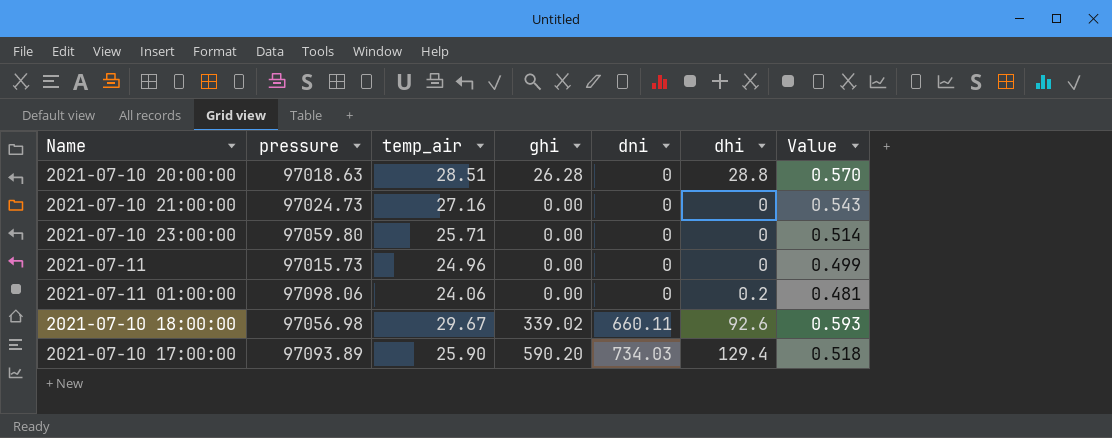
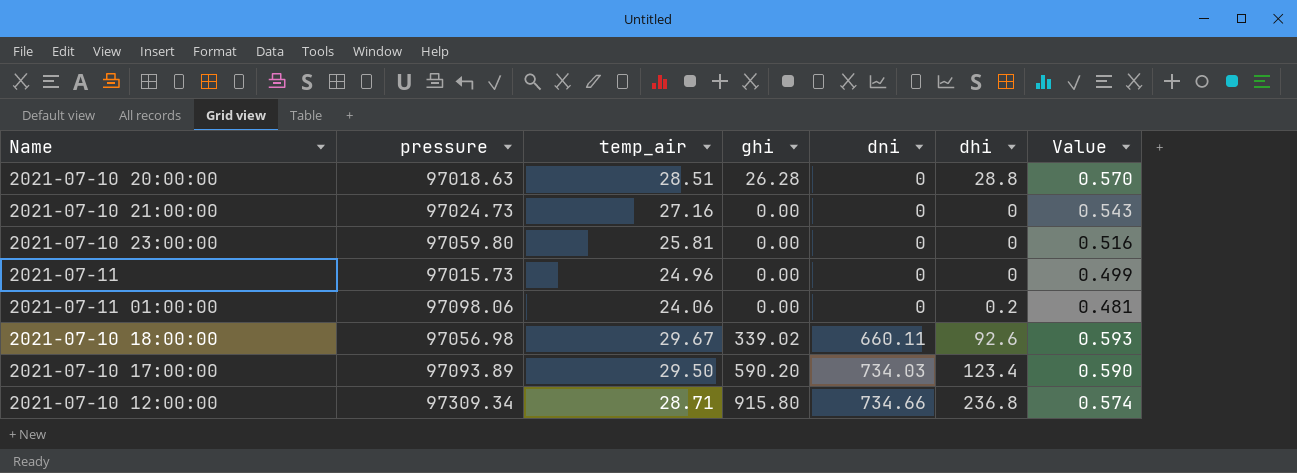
2021-07-10 23:00:00 | temp_air: 25.71 -> 25.81
2021-07-10 23:00:00 | Value: 0.514 -> 0.516
2021-07-10 17:00:00 | temp_air: 25.90 -> 29.50
2021-07-10 17:00:00 | dhi: 129.4 -> 123.4
2021-07-10 17:00:00 | Value: 0.518 -> 0.590
row 2021-07-10 12:00:00: none -> 97309.34 | 28.71 | 915.80 | 734.66 | 236.8 | 0.574

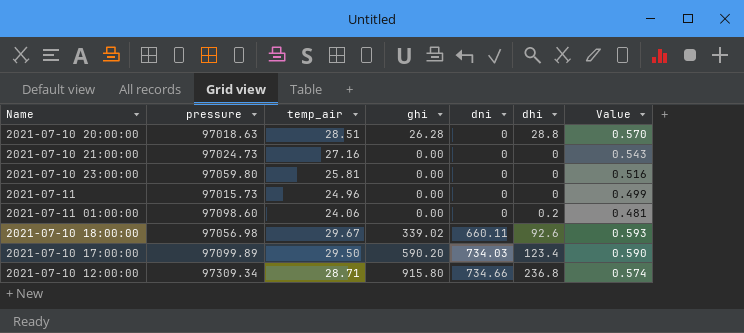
2021-07-11 01:00:00 | pressure: 97098.06 -> 97098.60
2021-07-10 17:00:00 | pressure: 97093.89 -> 97099.89

